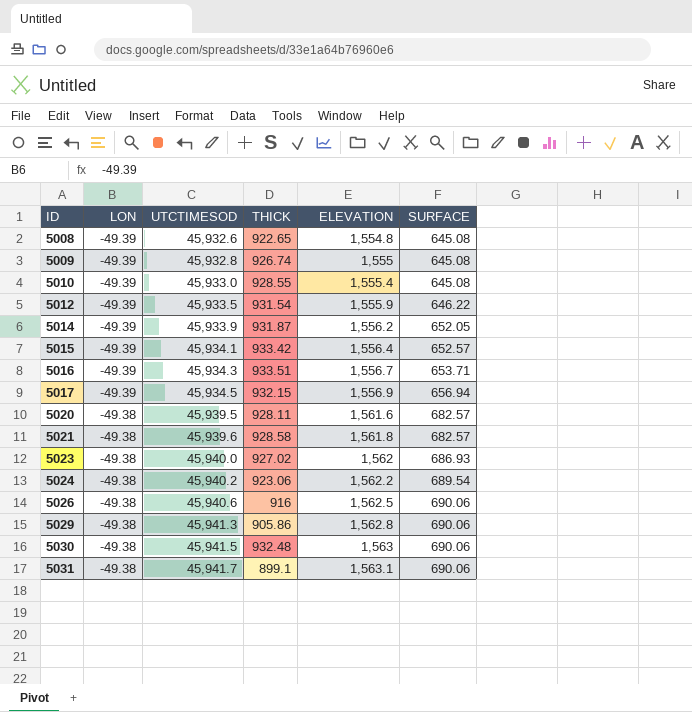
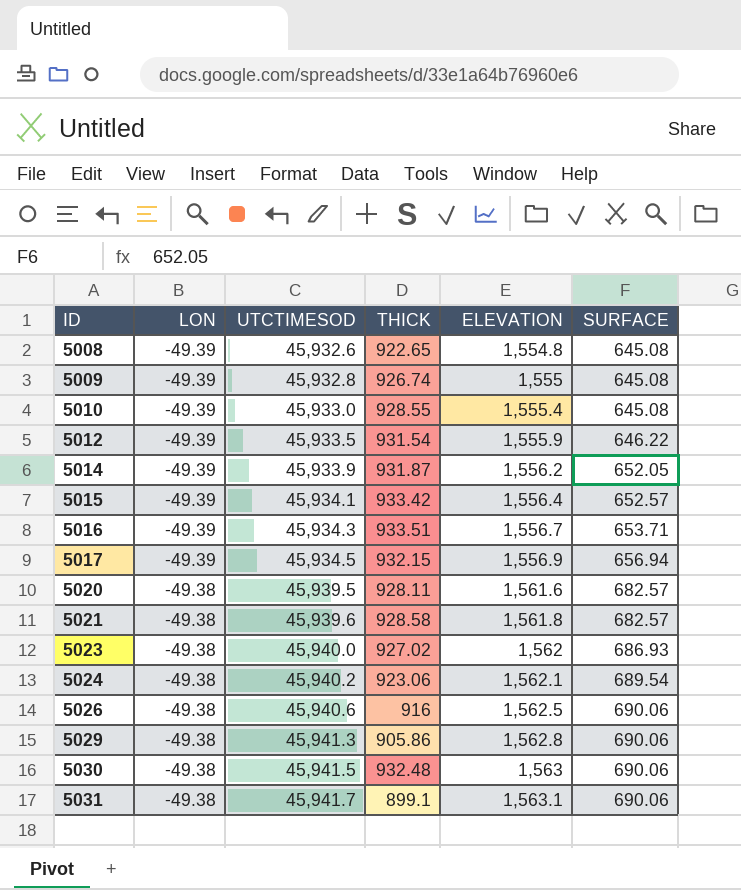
5024 | ELEVATION: 1,562.2 -> 1,562.1

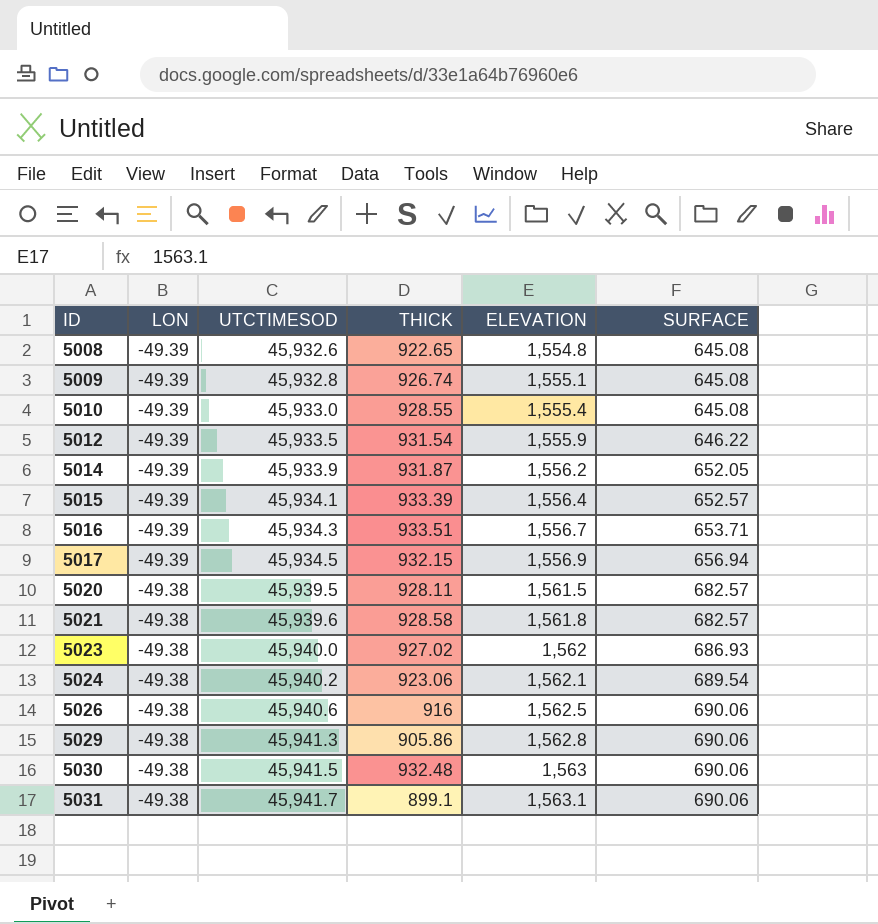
5009 | ELEVATION: 1,555 -> 1,555.1
5015 | THICK: 933.42 -> 933.39
5020 | ELEVATION: 1,561.6 -> 1,561.5

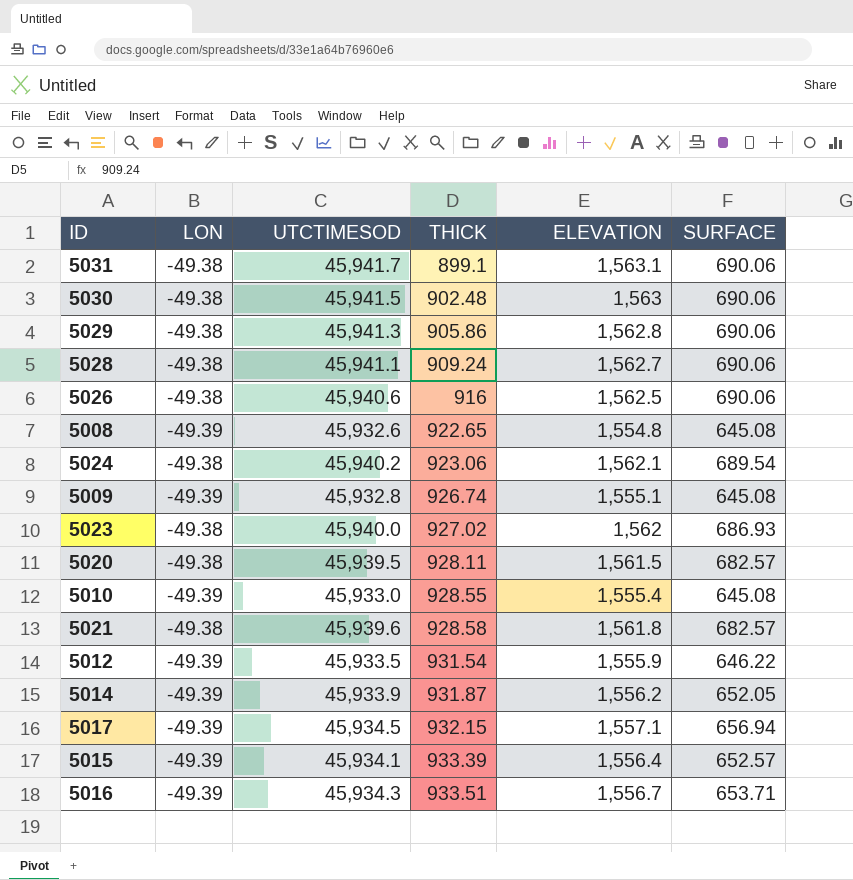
row order: ID ascending -> THICK ascending
5030 | THICK: 932.48 -> 902.48
row 5028: none -> -49.38 | 45,941.1 | 909.24 | 1,562.7 | 690.06
5017 | ELEVATION: 1,556.9 -> 1,557.1

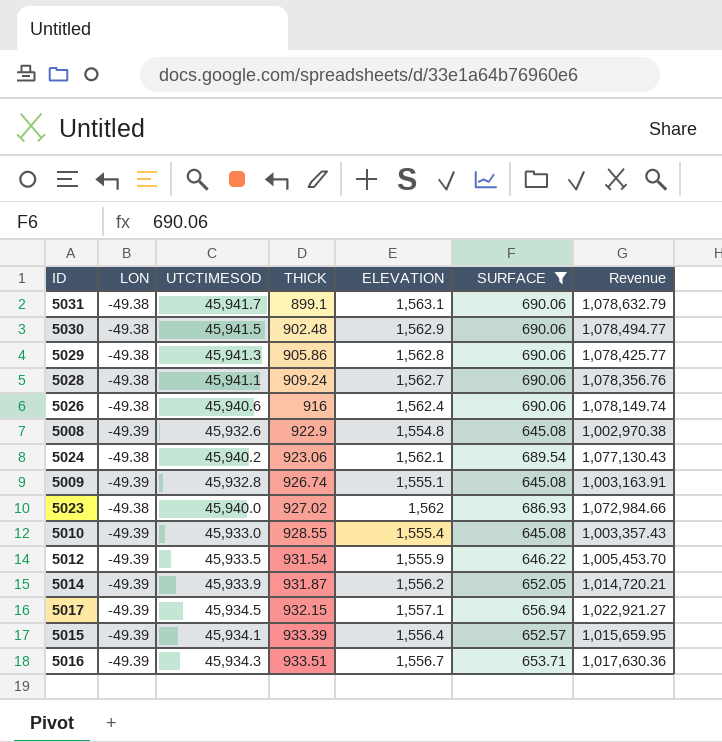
filter: none -> SURFACE != 682.57
column Revenue | formula: none -> [ELEVATION] * [SURFACE]
5030 | ELEVATION: 1,563 -> 1,562.9
5026 | ELEVATION: 1,562.5 -> 1,562.4
5008 | THICK: 922.65 -> 922.9

